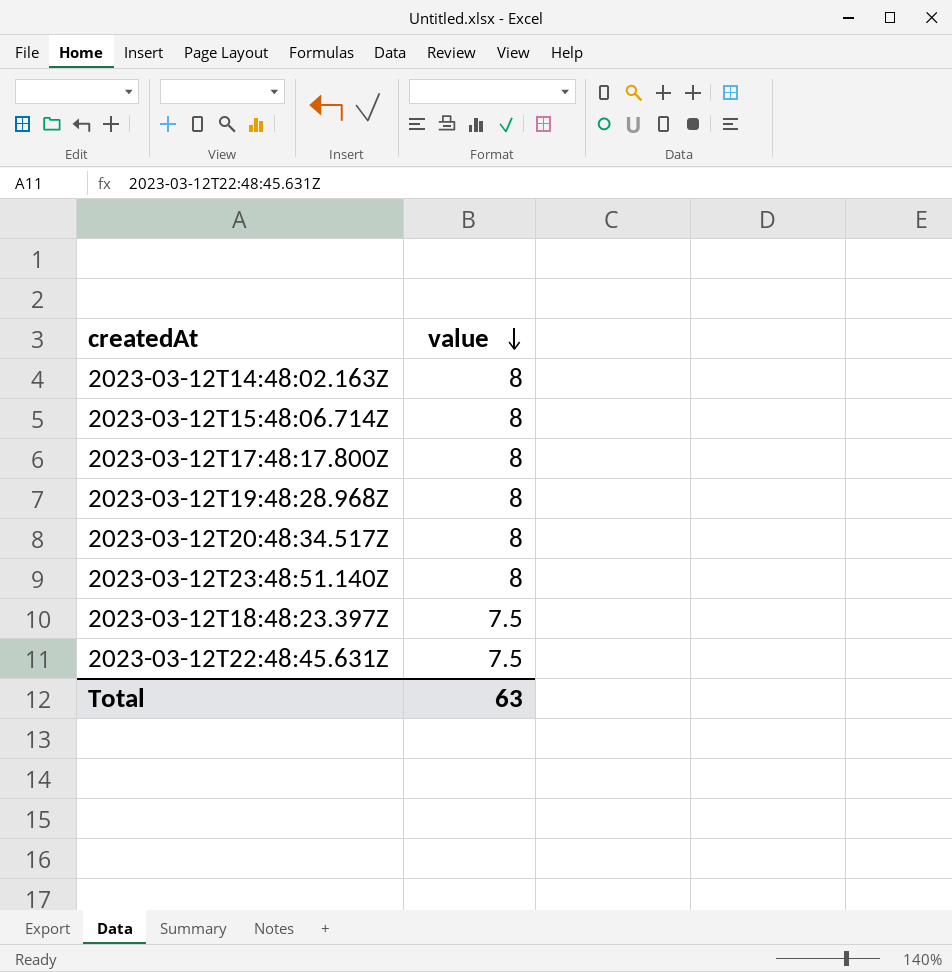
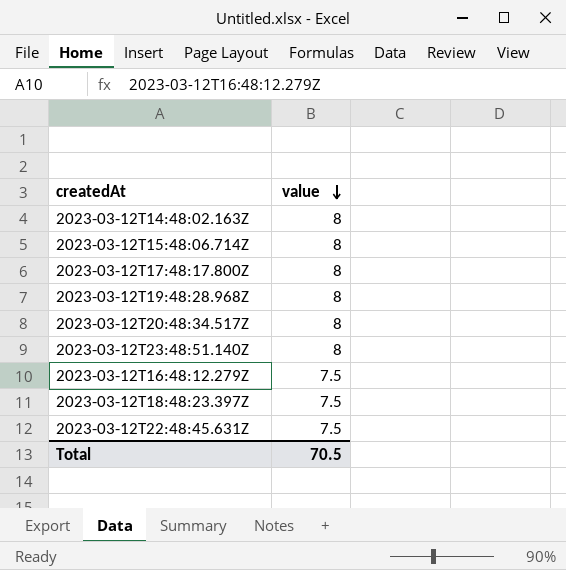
row 2023-03-12T16:48:12.279Z: none -> 7.5
Total | value: 63 -> 70.5

